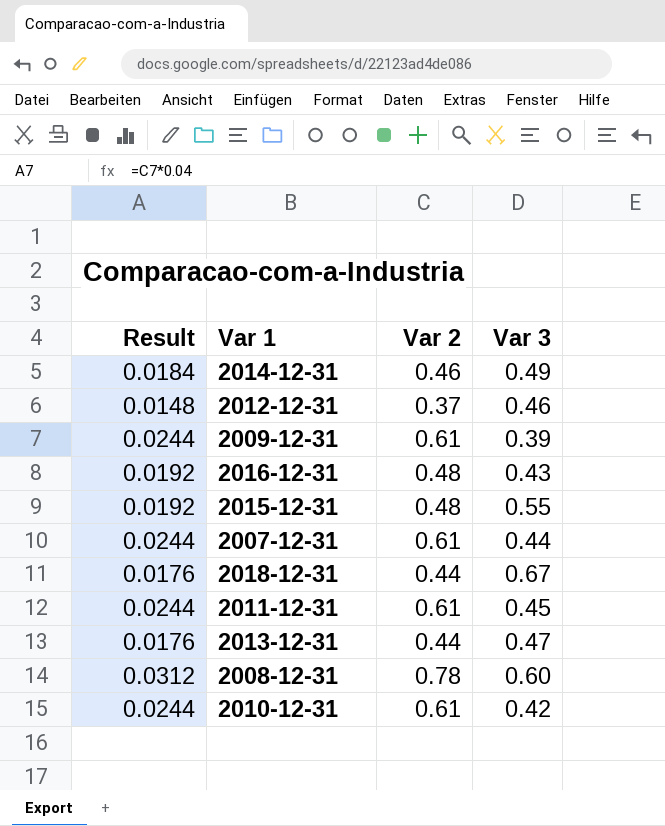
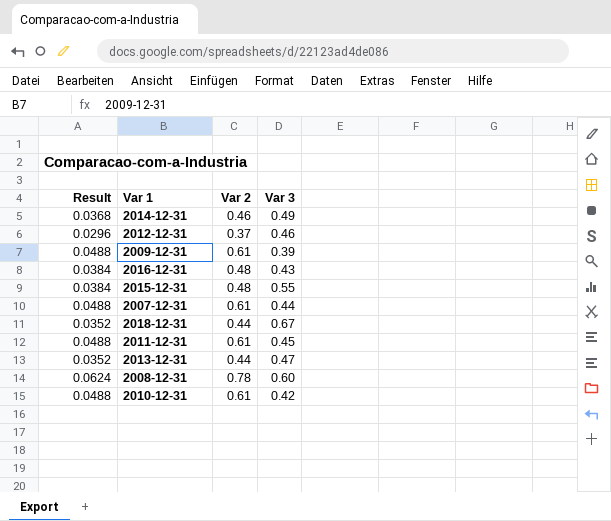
column Result | formula: [Var 2] * 0.04 -> [Var 2] * 0.08

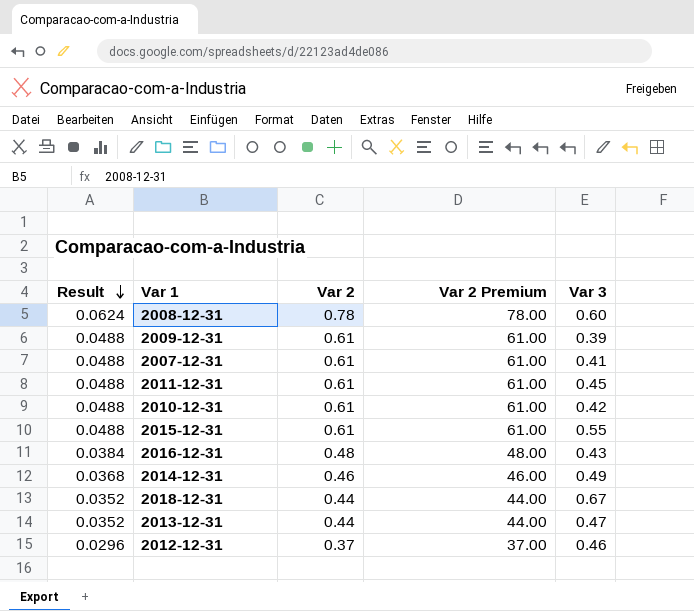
row order: none -> Result descending
column Var 2 Premium | formula: none -> [Var 2] * 100
2007-12-31 | Var 3: 0.44 -> 0.41
2015-12-31 | Result: 0.0384 -> 0.0488
2015-12-31 | Var 2: 0.48 -> 0.61

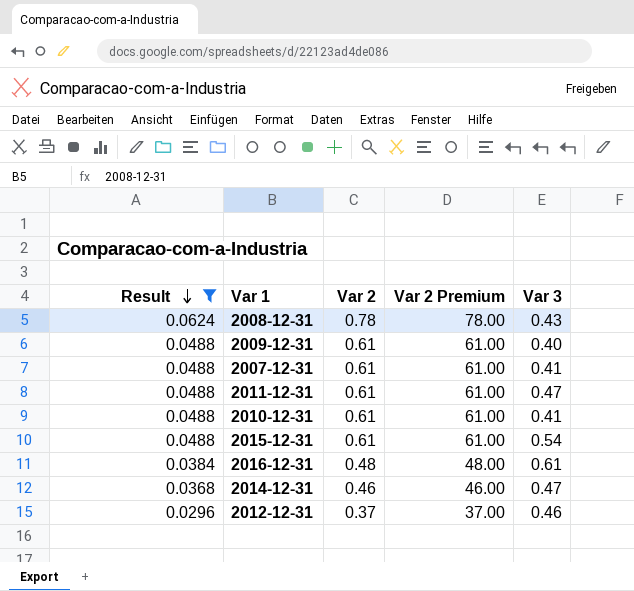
filter: none -> Result != 0.0352
2008-12-31 | Var 3: 0.60 -> 0.43
2009-12-31 | Var 3: 0.39 -> 0.40
2011-12-31 | Var 3: 0.45 -> 0.47
2010-12-31 | Var 3: 0.42 -> 0.41
2015-12-31 | Var 3: 0.55 -> 0.54
2016-12-31 | Var 3: 0.43 -> 0.61
2014-12-31 | Var 3: 0.49 -> 0.47

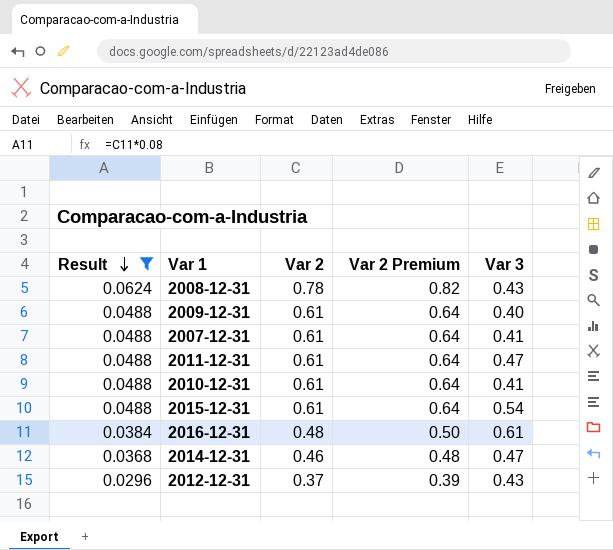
column Var 2 Premium | formula: [Var 2] * 100 -> [Var 2] * 1.05
2012-12-31 | Var 3: 0.46 -> 0.43

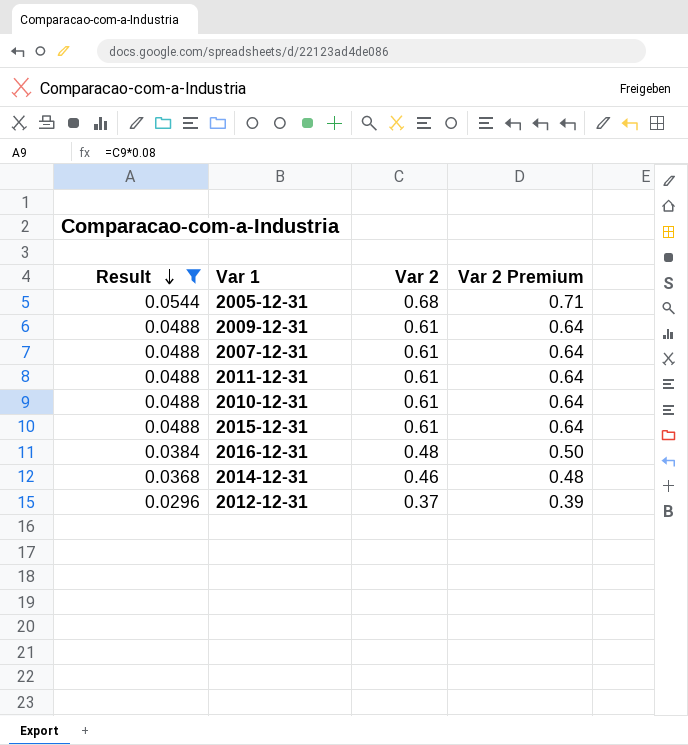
column Var 3 | position: 5 -> none
row 2008-12-31: 0.0624 | 0.78 | 0.82 | 0.43 -> none
row 2005-12-31: none -> 0.0544 | 0.68 | 0.71

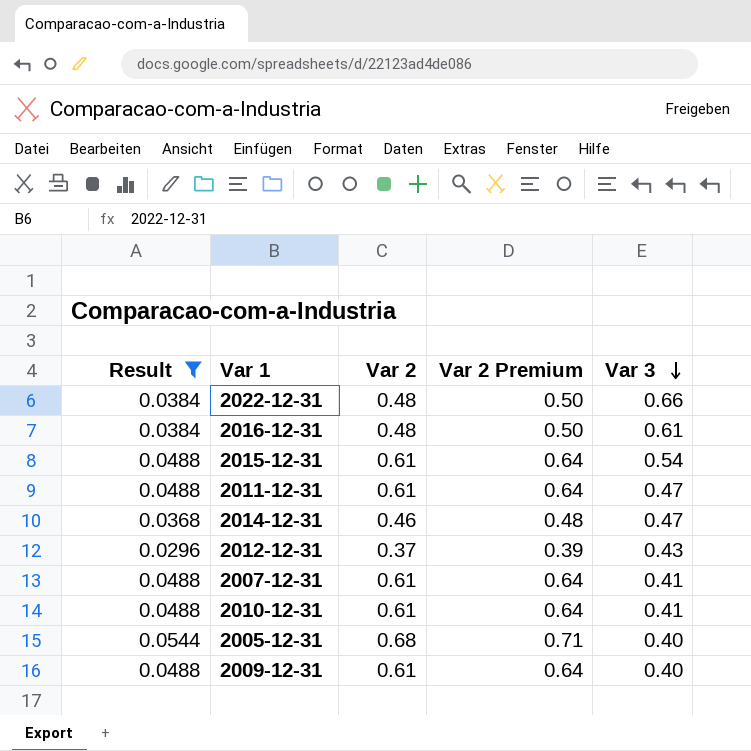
row order: Result descending -> Var 3 descending
column Var 3 | position: none -> 5
row 2022-12-31: none -> 0.0384 | 0.48 | 0.50 | 0.66

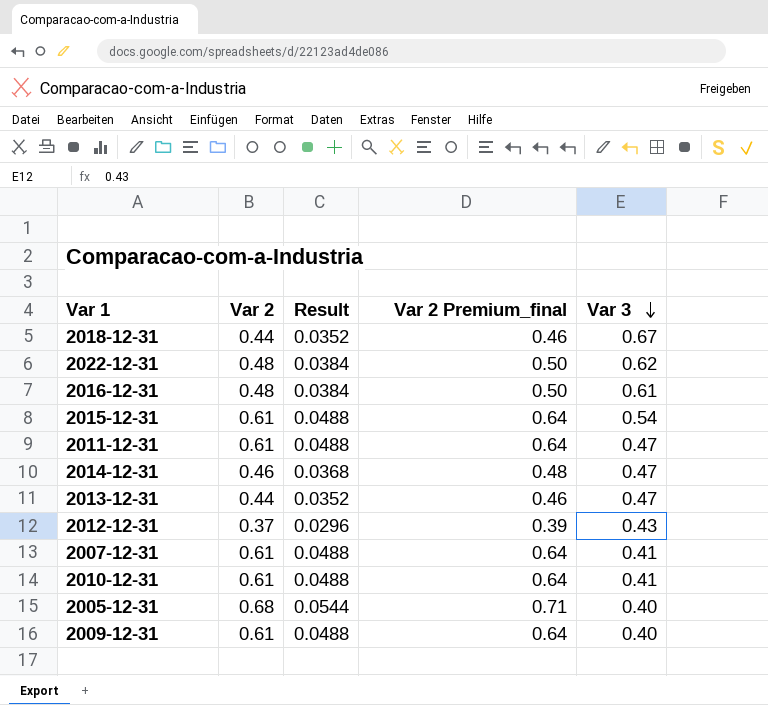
filter: Result != 0.0352 -> none
column Result | position: 1 -> 3
column name: Var 2 Premium -> Var 2 Premium_final
2022-12-31 | Var 3: 0.66 -> 0.62

